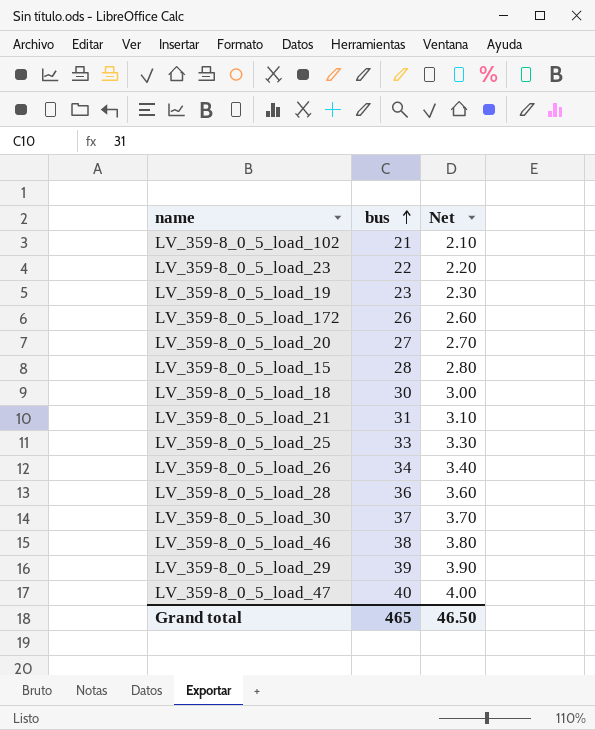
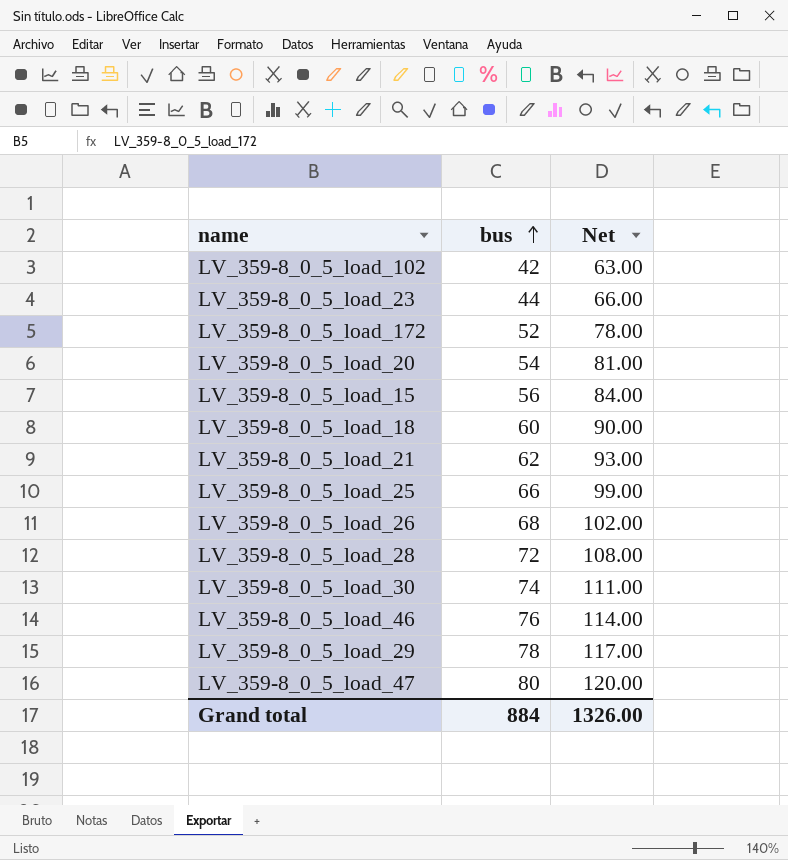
column Net | formula: [bus] * 0.1 -> [bus] * 1.5
row LV_359-8_0_5_load_19: 23 | 2.30 -> none
LV_359-8_0_5_load_102 | bus: 21 -> 42
LV_359-8_0_5_load_23 | bus: 22 -> 44
LV_359-8_0_5_load_172 | bus: 26 -> 52
LV_359-8_0_5_load_20 | bus: 27 -> 54
LV_359-8_0_5_load_15 | bus: 28 -> 56
LV_359-8_0_5_load_18 | bus: 30 -> 60
LV_359-8_0_5_load_21 | bus: 31 -> 62
LV_359-8_0_5_load_25 | bus: 33 -> 66
LV_359-8_0_5_load_26 | bus: 34 -> 68
LV_359-8_0_5_load_28 | bus: 36 -> 72
LV_359-8_0_5_load_30 | bus: 37 -> 74
LV_359-8_0_5_load_46 | bus: 38 -> 76
LV_359-8_0_5_load_29 | bus: 39 -> 78
LV_359-8_0_5_load_47 | bus: 40 -> 80
Grand total | bus: 465 -> 884
Grand total | Net: 46.50 -> 1326.00

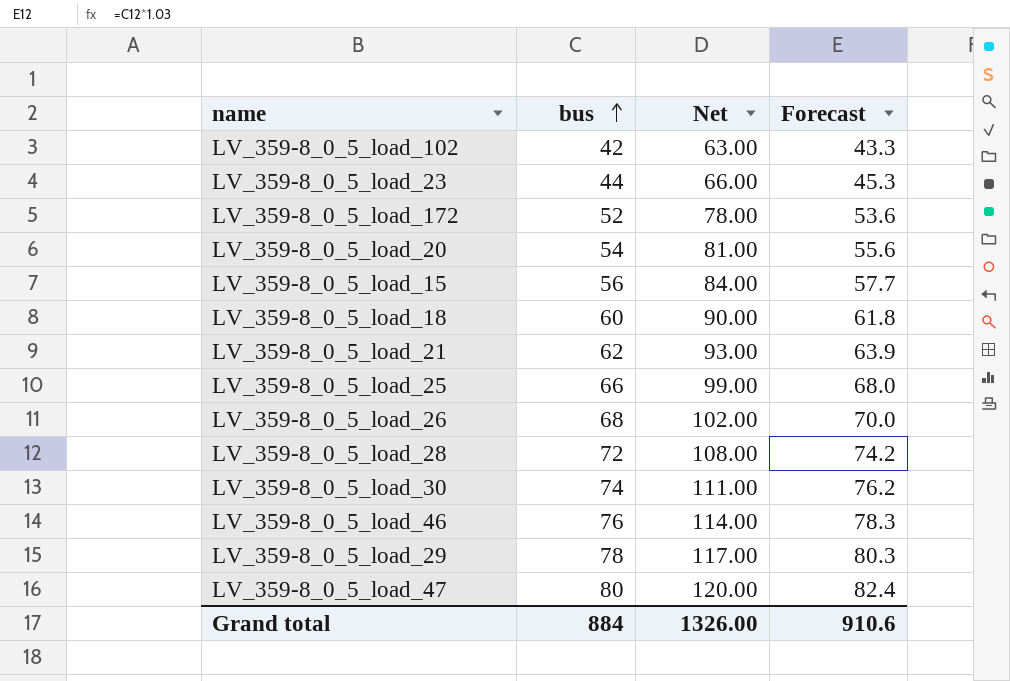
column Forecast | formula: none -> [bus] * 1.03

